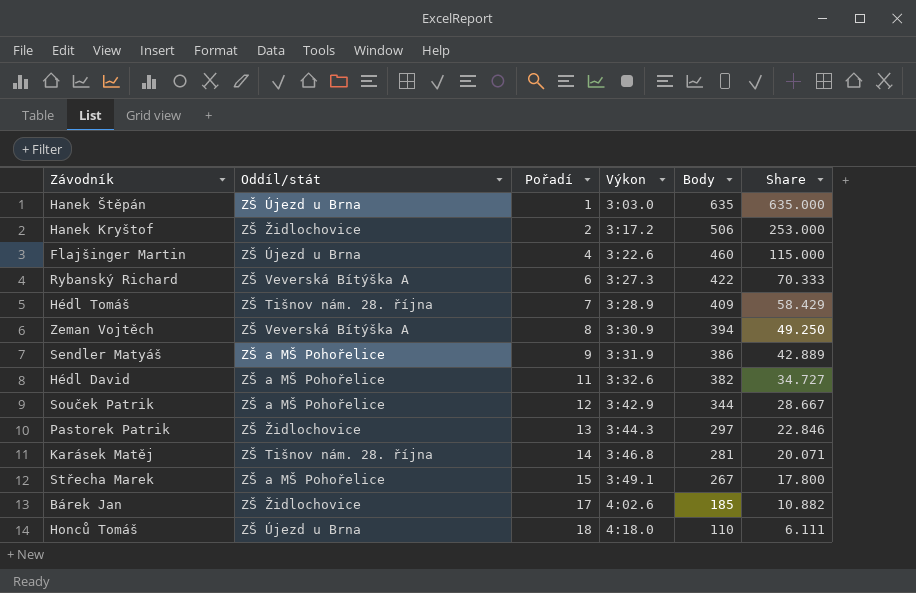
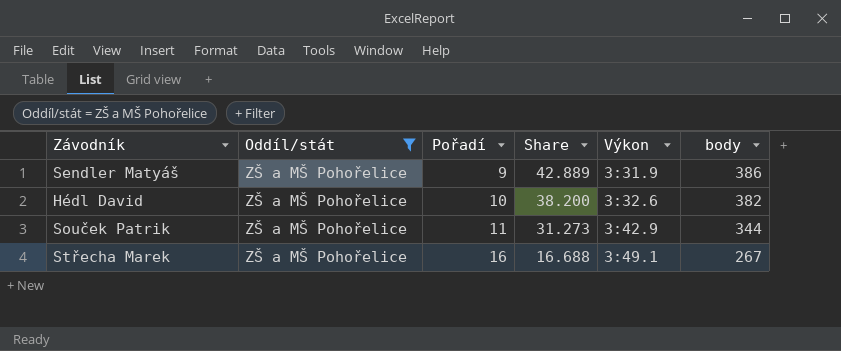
filter: none -> Oddíl/stát = ZŠ a MŠ Pohořelice
column Share | position: 6 -> 4
column name: Body -> body
Hédl David | Pořadí: 11 -> 10
Hédl David | Share: 34.727 -> 38.200
Souček Patrik | Pořadí: 12 -> 11
Souček Patrik | Share: 28.667 -> 31.273
Střecha Marek | Pořadí: 15 -> 16
Střecha Marek | Share: 17.800 -> 16.688

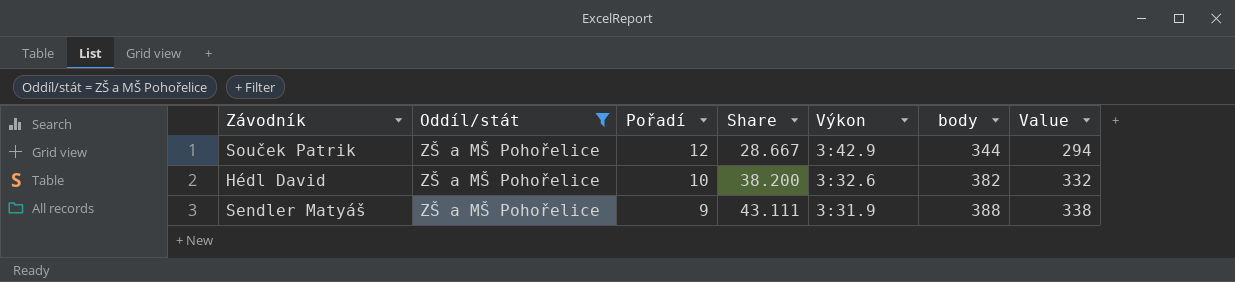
row order: Pořadí ascending -> Pořadí descending
column Value | formula: none -> [body] - 50
row Střecha Marek: ZŠ a MŠ Pohořelice | 16 | 16.688 | 3:49.1 | 267 -> none
Souček Patrik | Pořadí: 11 -> 12
Souček Patrik | Share: 31.273 -> 28.667
Sendler Matyáš | Share: 42.889 -> 43.111
Sendler Matyáš | body: 386 -> 388

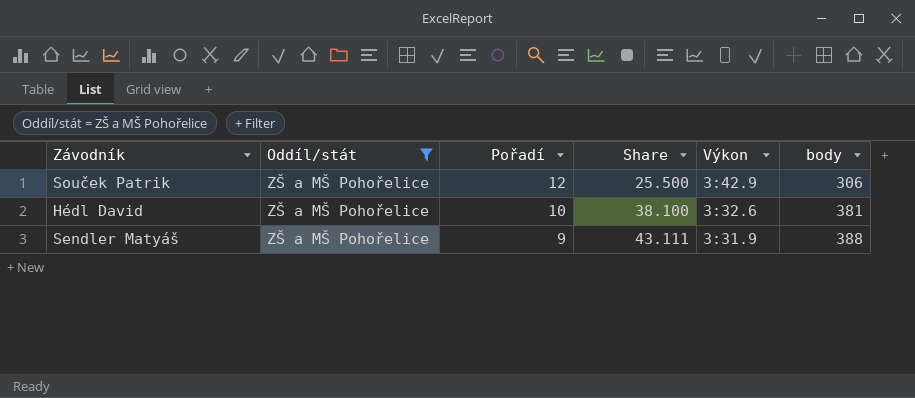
column Value | formula: [body] - 50 -> none
Souček Patrik | Share: 28.667 -> 25.500
Souček Patrik | body: 344 -> 306
Hédl David | Share: 38.200 -> 38.100
Hédl David | body: 382 -> 381

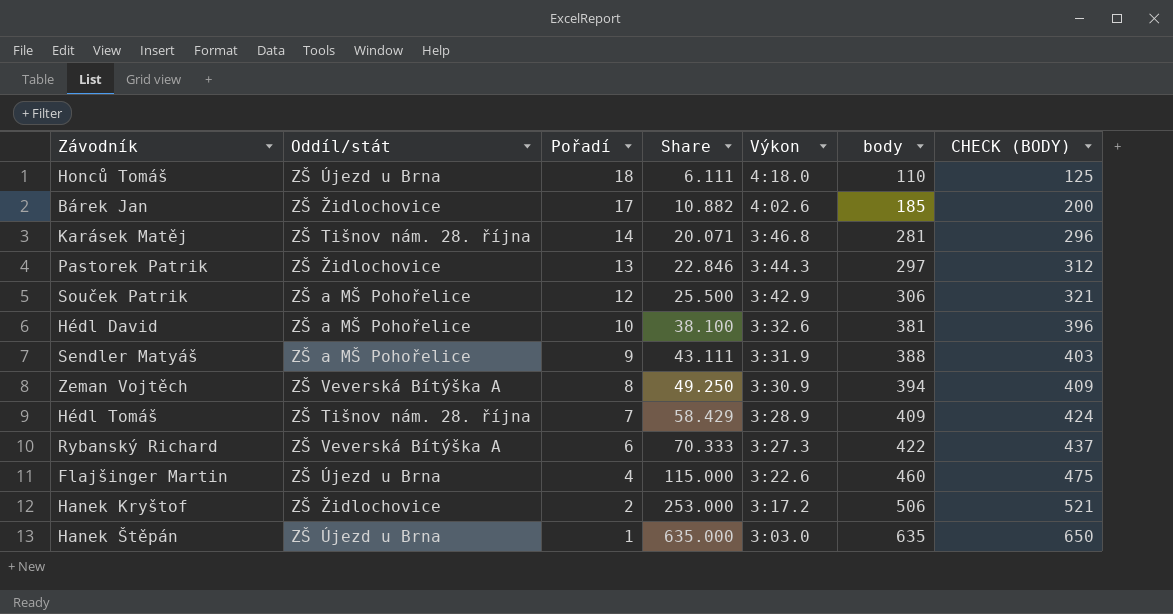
filter: Oddíl/stát = ZŠ a MŠ Pohořelice -> none
column CHECK (BODY) | formula: none -> [body] + 15

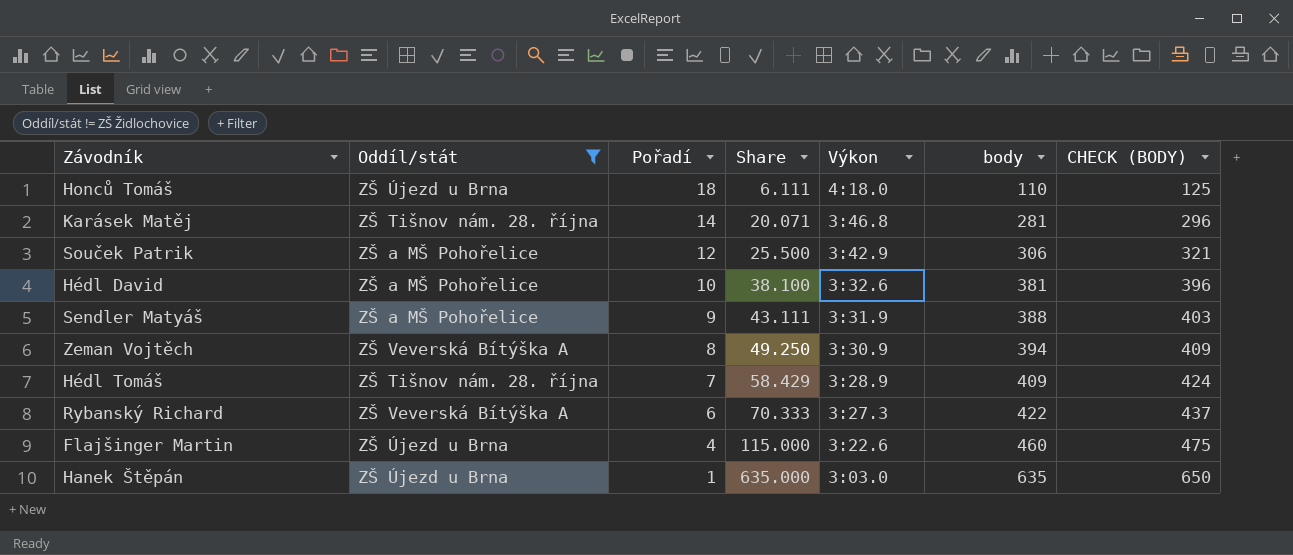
filter: none -> Oddíl/stát != ZŠ Židlochovice

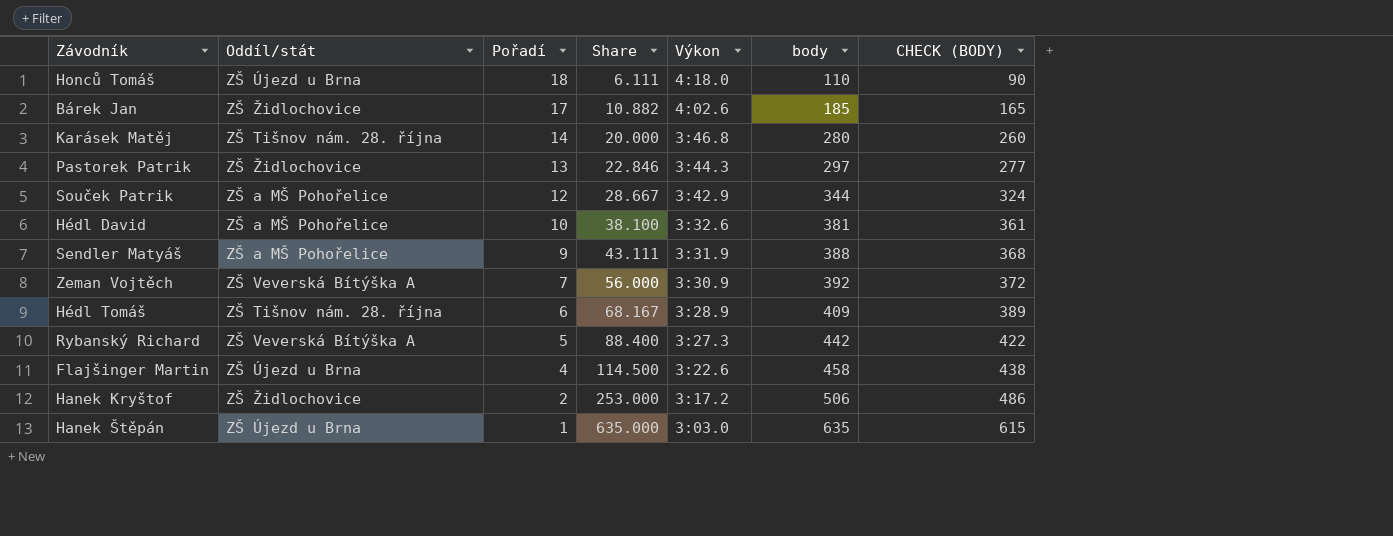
filter: Oddíl/stát != ZŠ Židlochovice -> none
column CHECK (BODY) | formula: [body] + 15 -> [body] - 20
Karásek Matěj | Share: 20.071 -> 20.000
Karásek Matěj | body: 281 -> 280
Souček Patrik | Share: 25.500 -> 28.667
Souček Patrik | body: 306 -> 344
Zeman Vojtěch | Pořadí: 8 -> 7
Zeman Vojtěch | Share: 49.250 -> 56.000
Zeman Vojtěch | body: 394 -> 392
Hédl Tomáš | Pořadí: 7 -> 6
Hédl Tomáš | Share: 58.429 -> 68.167
Rybanský Richard | Pořadí: 6 -> 5
Rybanský Richard | Share: 70.333 -> 88.400
Rybanský Richard | body: 422 -> 442
Flajšinger Martin | Share: 115.000 -> 114.500
Flajšinger Martin | body: 460 -> 458

